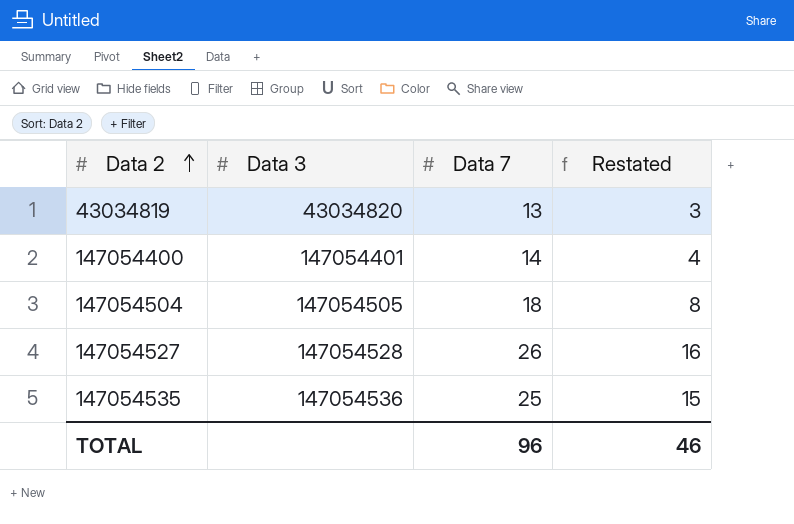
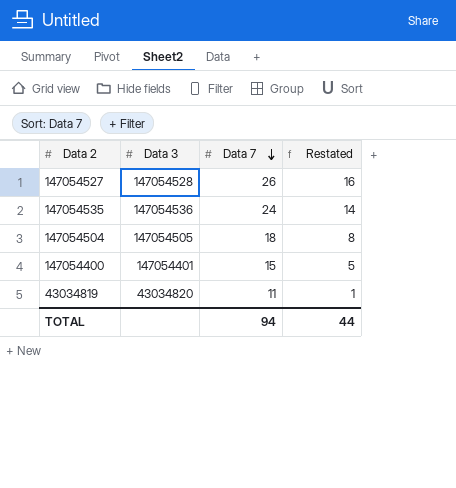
row order: Data 2 ascending -> Data 7 descending
147054535 | Data 7: 25 -> 24
147054535 | Restated: 15 -> 14
147054400 | Data 7: 14 -> 15
147054400 | Restated: 4 -> 5
43034819 | Data 7: 13 -> 11
43034819 | Restated: 3 -> 1
TOTAL | Data 7: 96 -> 94
TOTAL | Restated: 46 -> 44

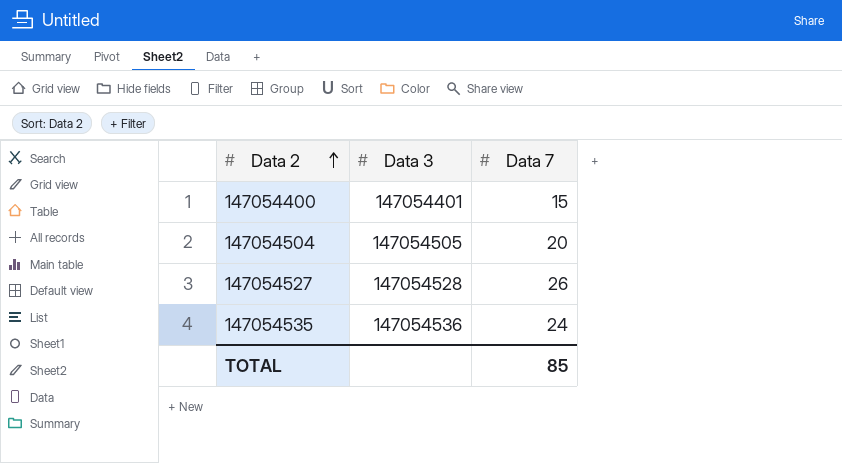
row order: Data 7 descending -> Data 2 ascending
column Restated | formula: [Data 7] - 10 -> none
row 43034819: 43034820 | 11 | 1 -> none
147054504 | Data 7: 18 -> 20
TOTAL | Data 7: 94 -> 85

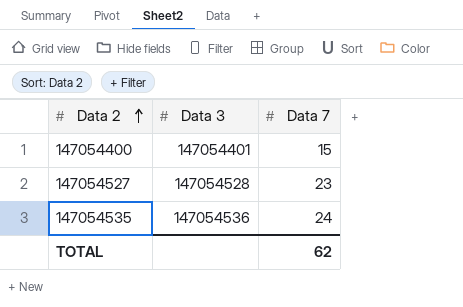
row 147054504: 147054505 | 20 -> none
147054527 | Data 7: 26 -> 23
TOTAL | Data 7: 85 -> 62

